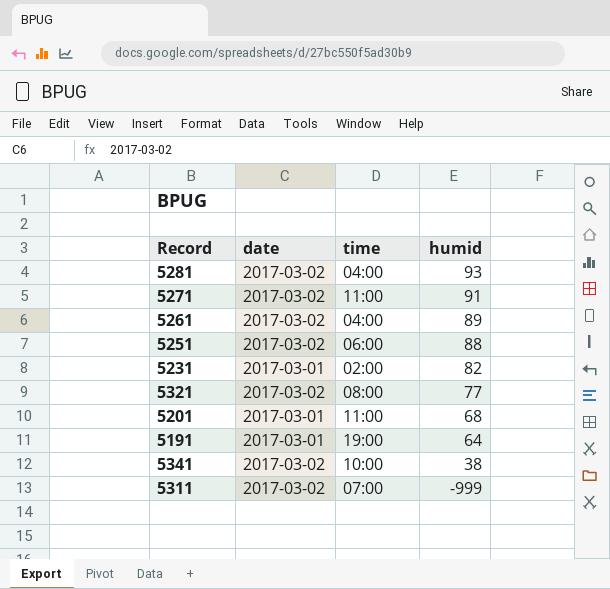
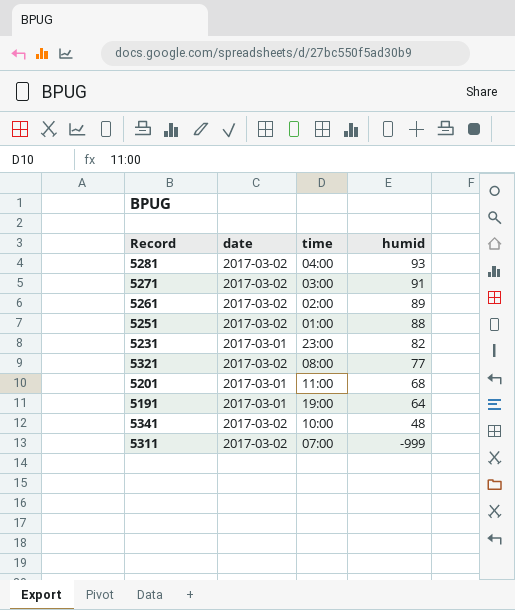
5271 | time: 11:00 -> 03:00
5261 | time: 04:00 -> 02:00
5251 | time: 06:00 -> 01:00
5231 | time: 02:00 -> 23:00
5341 | humid: 38 -> 48

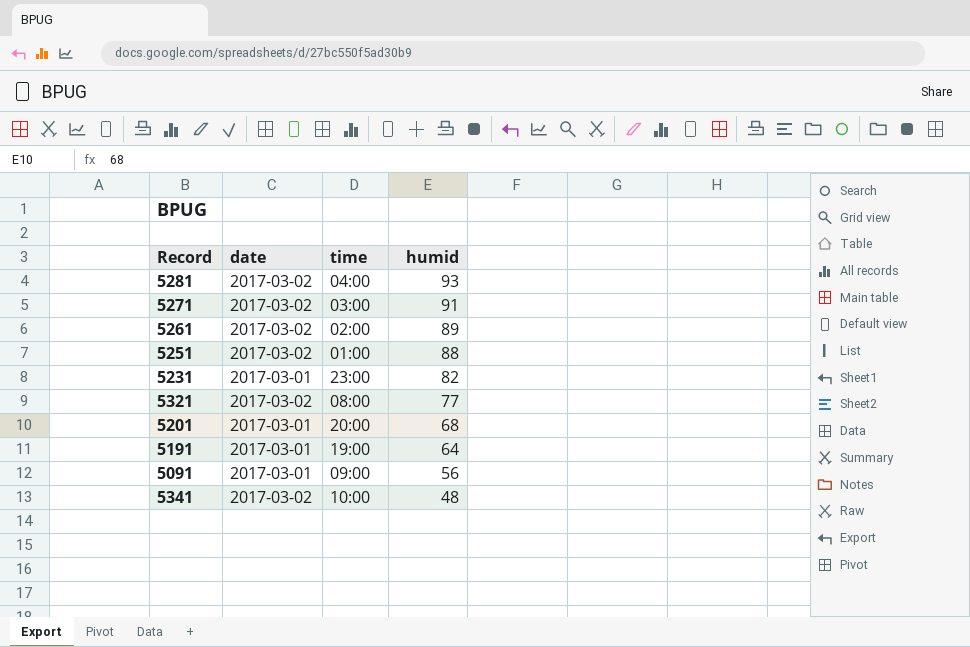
row 5311: 2017-03-02 | 07:00 | -999 -> none
5201 | time: 11:00 -> 20:00
row 5091: none -> 2017-03-01 | 09:00 | 56

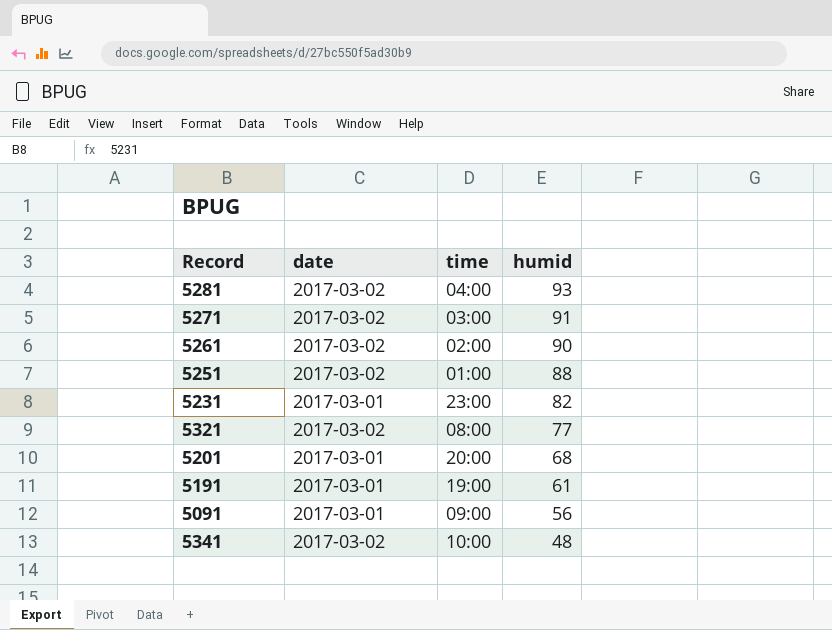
5261 | humid: 89 -> 90
5191 | humid: 64 -> 61

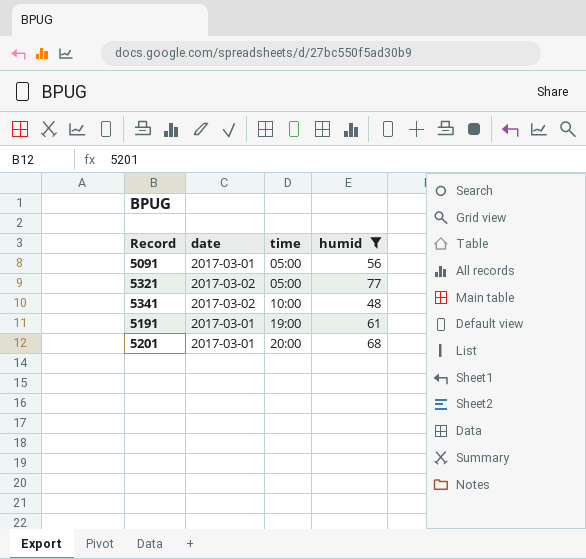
filter: none -> humid <= 77
row order: humid descending -> time ascending
5091 | time: 09:00 -> 05:00
5321 | time: 08:00 -> 05:00

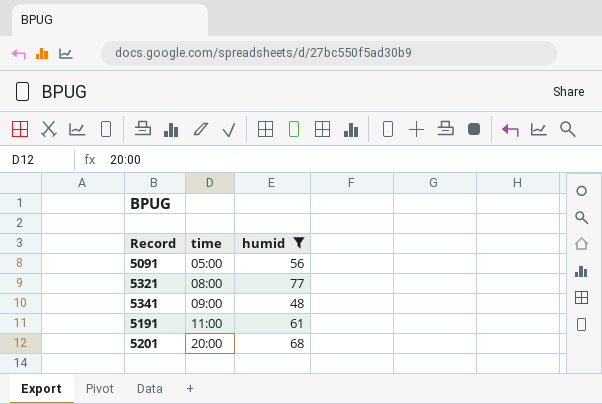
column date | position: 2 -> none
5321 | time: 05:00 -> 08:00
5341 | time: 10:00 -> 09:00
5191 | time: 19:00 -> 11:00

